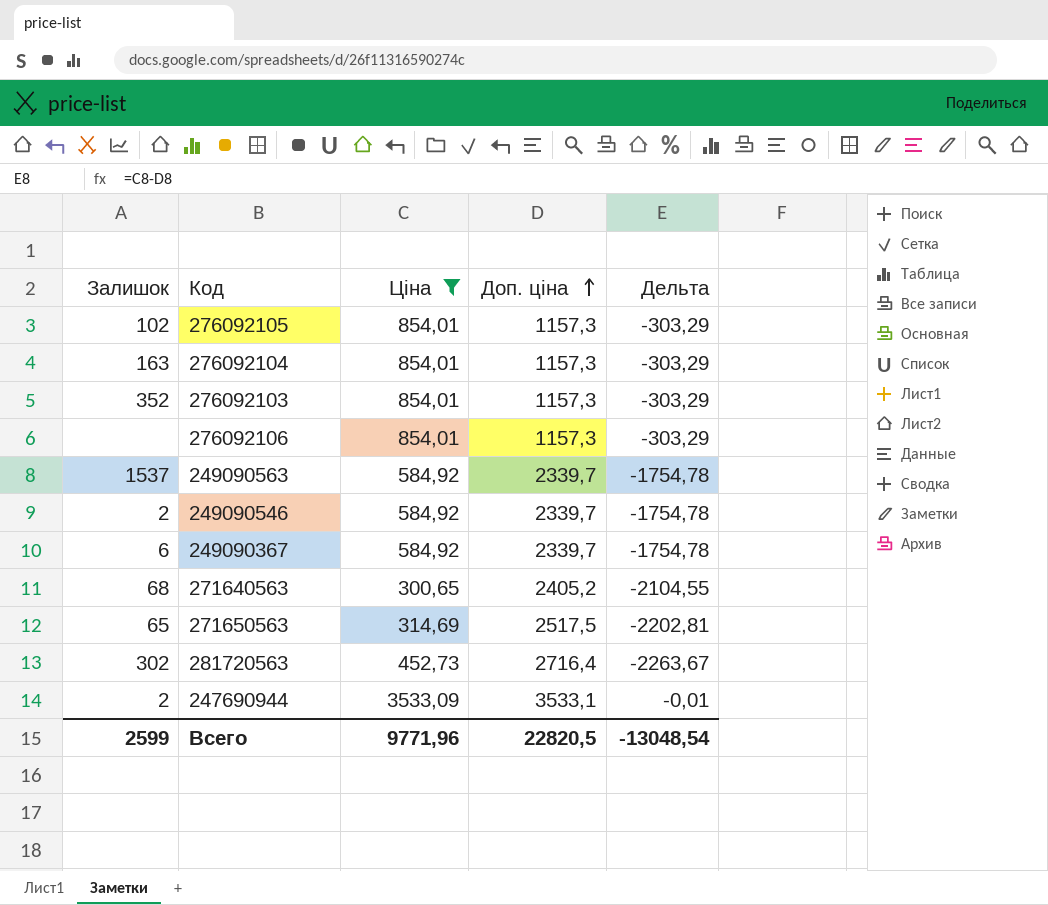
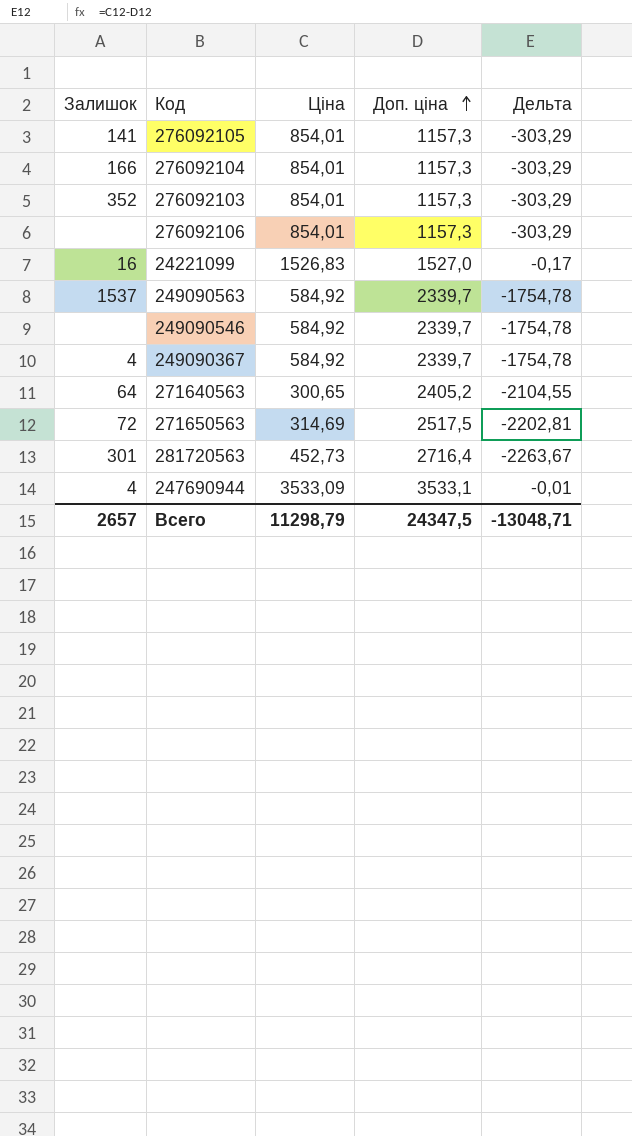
filter: Ціна != 1526,83 -> none
276092105 | Залишок: 102 -> 141
276092104 | Залишок: 163 -> 166
249090546 | Залишок: 2 -> none
249090367 | Залишок: 6 -> 4
271640563 | Залишок: 68 -> 64
271650563 | Залишок: 65 -> 72
281720563 | Залишок: 302 -> 301
247690944 | Залишок: 2 -> 4
Всего | Залишок: 2599 -> 2657
Всего | Ціна: 9771,96 -> 11298,79
Всего | Доп. ціна: 22820,5 -> 24347,5
Всего | Дельта: -13048,54 -> -13048,71

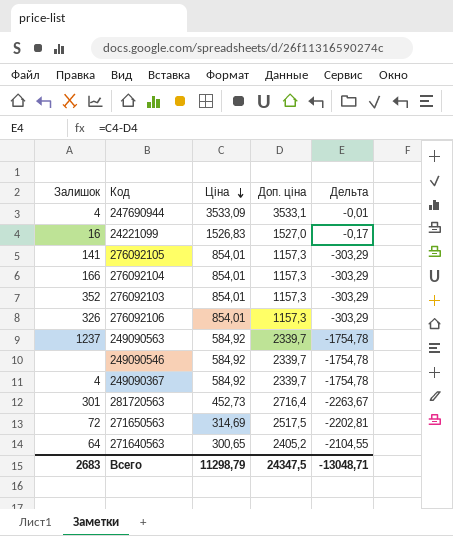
row order: Доп. ціна ascending -> Ціна descending
276092106 | Залишок: none -> 326
249090563 | Залишок: 1537 -> 1237
Всего | Залишок: 2657 -> 2683

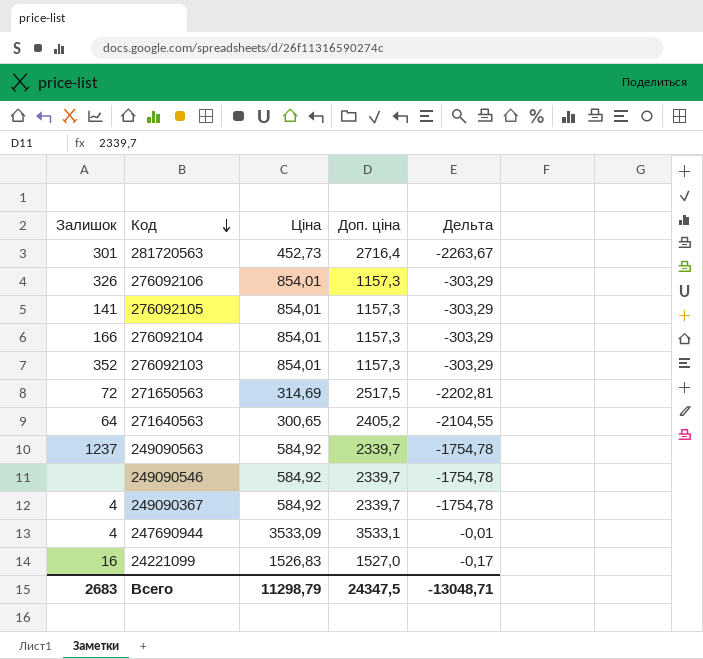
row order: Ціна descending -> Код descending

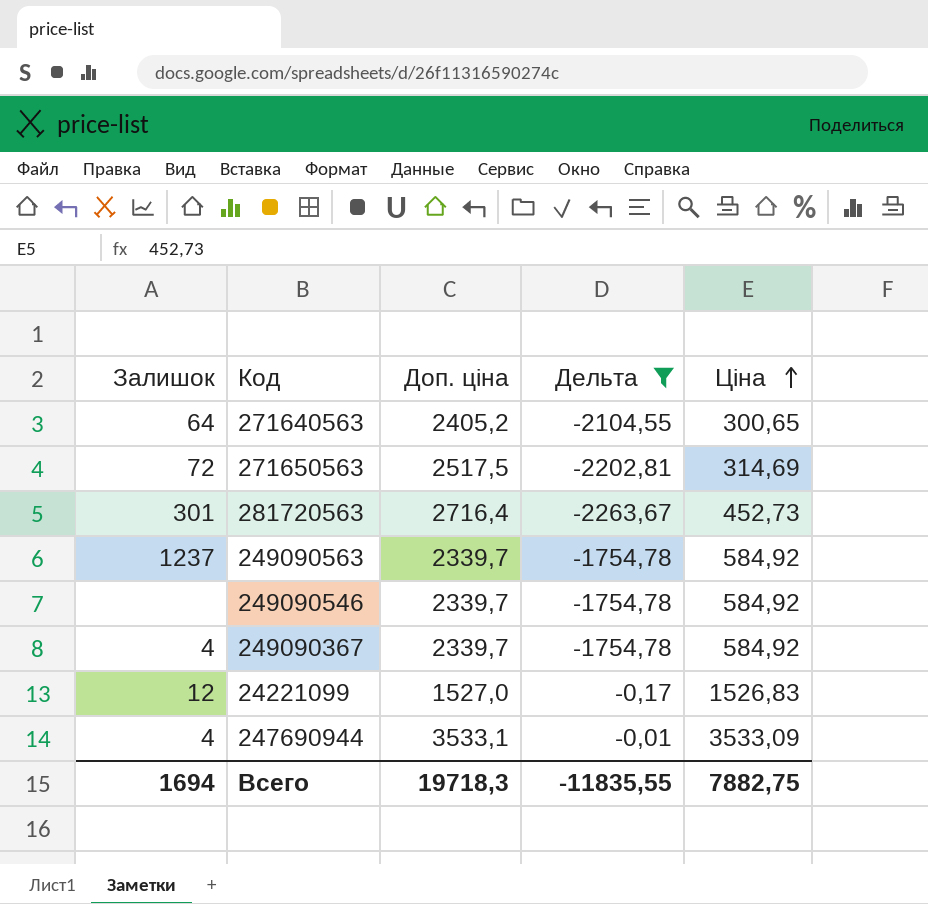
filter: none -> Дельта != -303,29
row order: Код descending -> Ціна ascending
column Ціна | position: 3 -> 5
24221099 | Залишок: 16 -> 12
Всего | Залишок: 2683 -> 1694
Всего | Доп. ціна: 24347,5 -> 19718,3
Всего | Дельта: -13048,71 -> -11835,55
Всего | Ціна: 11298,79 -> 7882,75

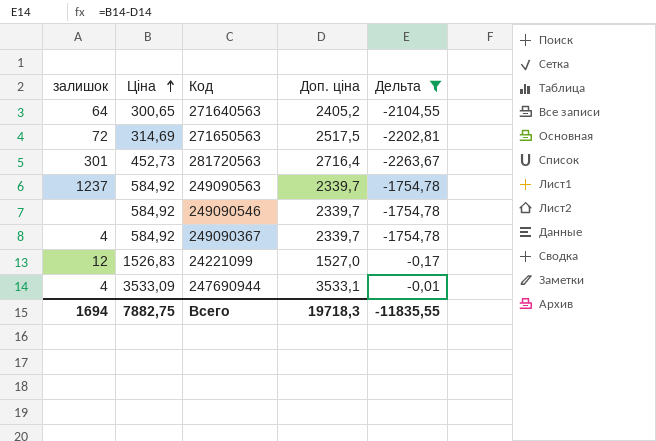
column name: Залишок -> залишок
column Ціна | position: 5 -> 2

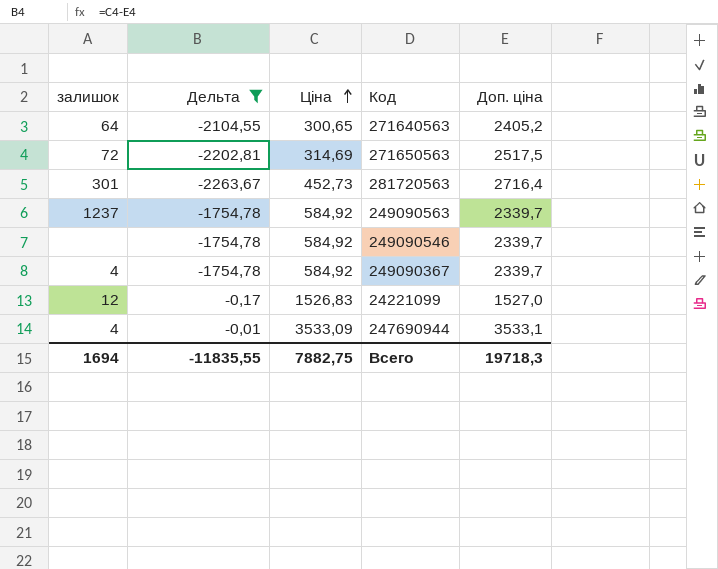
column Дельта | position: 5 -> 2

